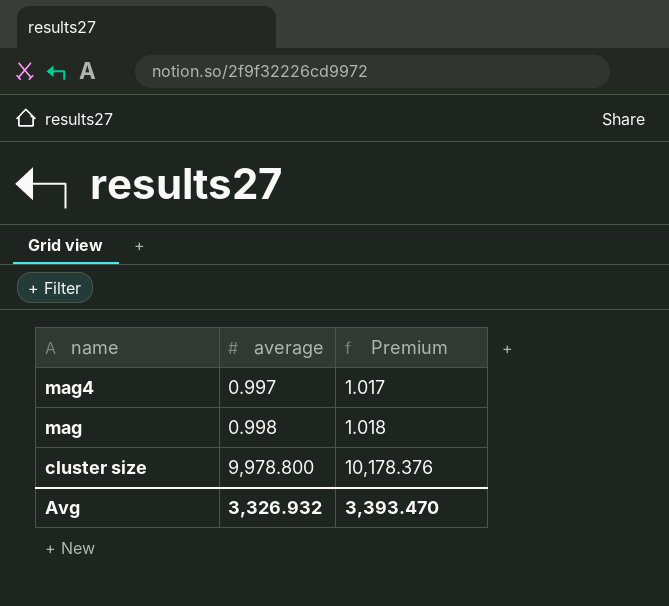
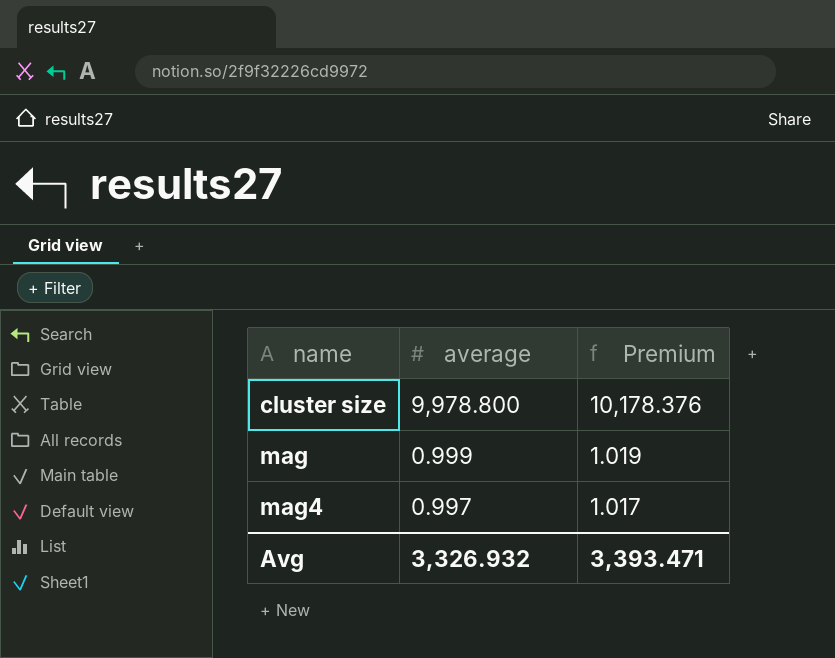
row order: name descending -> name ascending
mag | average: 0.998 -> 0.999
mag | Premium: 1.018 -> 1.019
Avg | Premium: 3,393.470 -> 3,393.471

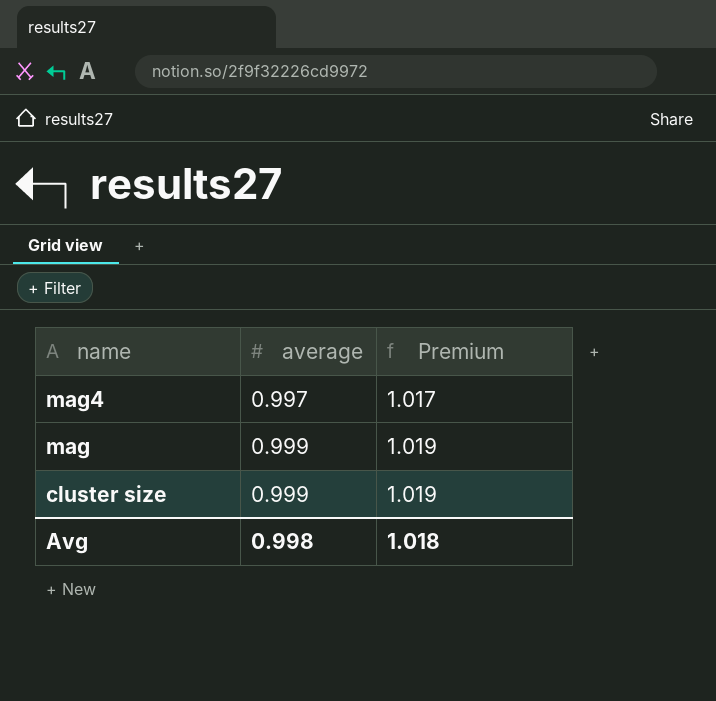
row order: name ascending -> name descending
cluster size | average: 9,978.800 -> 0.999
cluster size | Premium: 10,178.376 -> 1.019
Avg | average: 3,326.932 -> 0.998
Avg | Premium: 3,393.471 -> 1.018

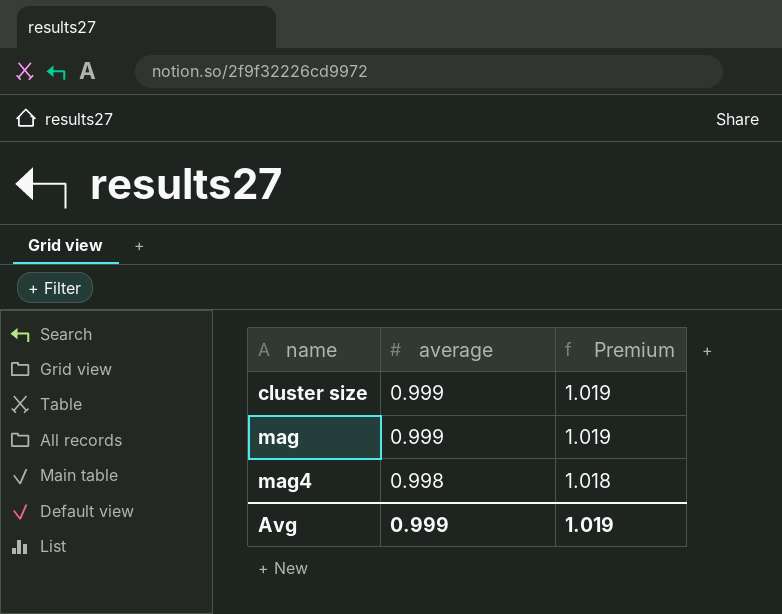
row order: name descending -> name ascending
mag4 | average: 0.997 -> 0.998
mag4 | Premium: 1.017 -> 1.018
Avg | average: 0.998 -> 0.999
Avg | Premium: 1.018 -> 1.019

